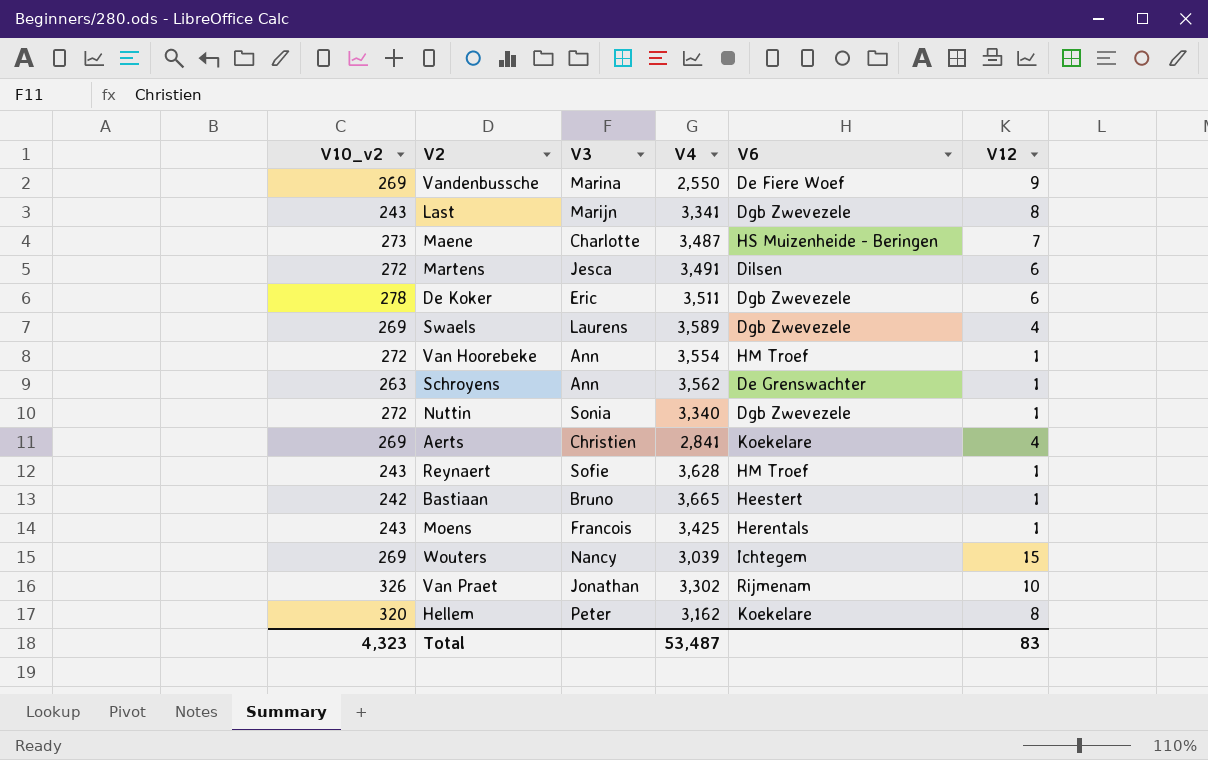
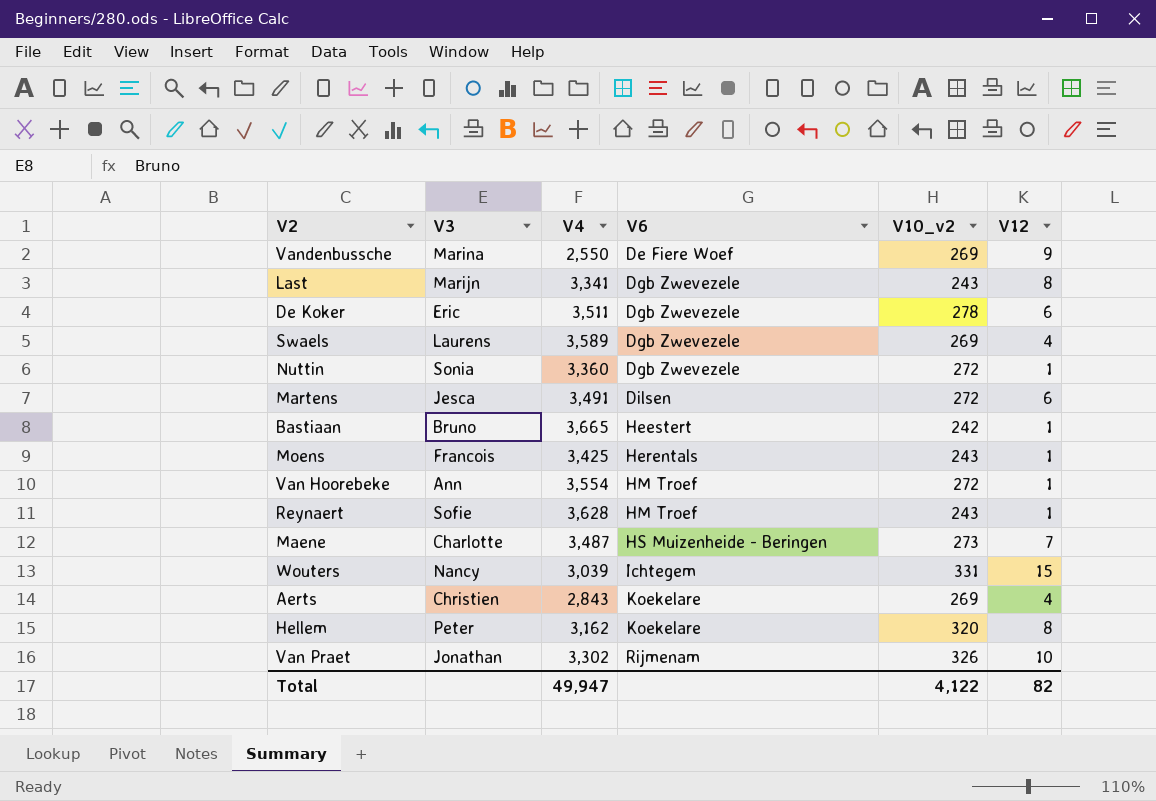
row order: none -> V6 ascending
column V10_v2 | position: 1 -> 5
row Schroyens: 263 | Ann | 3,562 | De Grenswachter | 1 -> none
Nuttin | V4: 3,340 -> 3,360
Wouters | V10_v2: 269 -> 331
Aerts | V4: 2,841 -> 2,843
Total | V4: 53,487 -> 49,947
Total | V10_v2: 4,323 -> 4,122
Total | V12: 83 -> 82

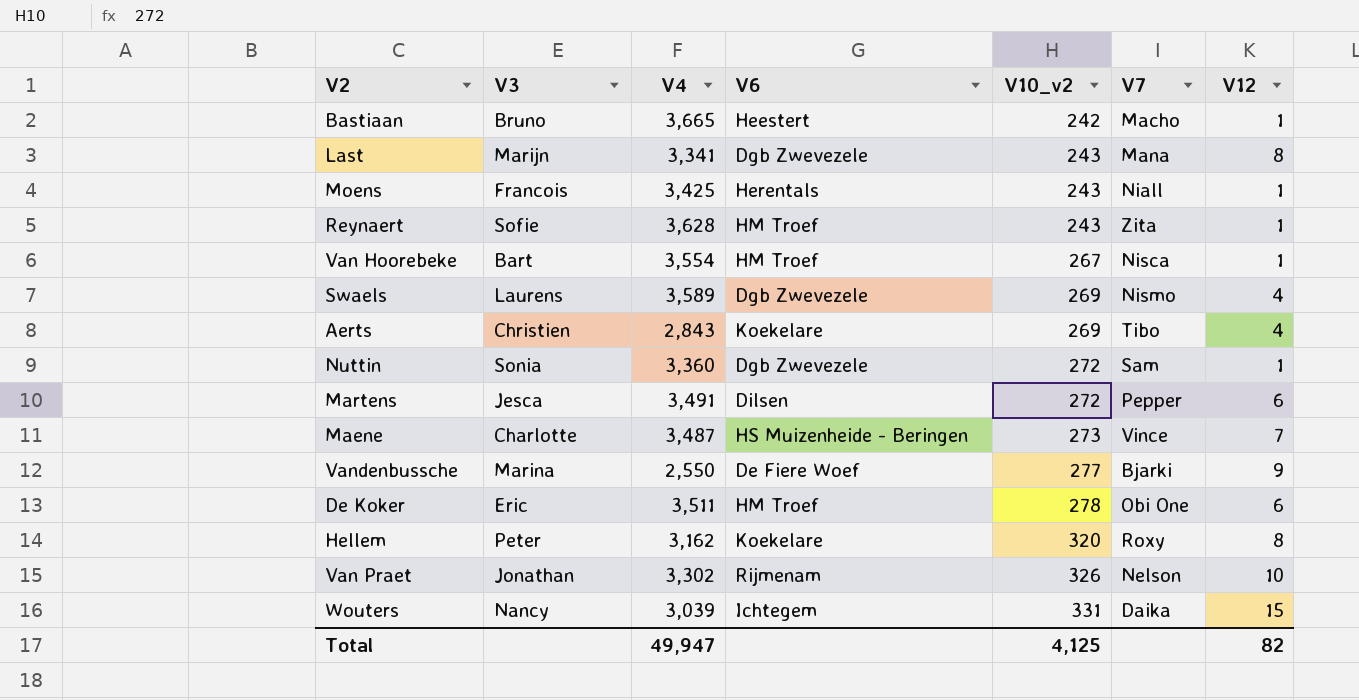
row order: V6 ascending -> V10_v2 ascending
column V7 | position: none -> 6
Van Hoorebeke | V3: Ann -> Bart
Van Hoorebeke | V10_v2: 272 -> 267
Vandenbussche | V10_v2: 269 -> 277
De Koker | V6: Dgb Zwevezele -> HM Troef
Total | V10_v2: 4,122 -> 4,125

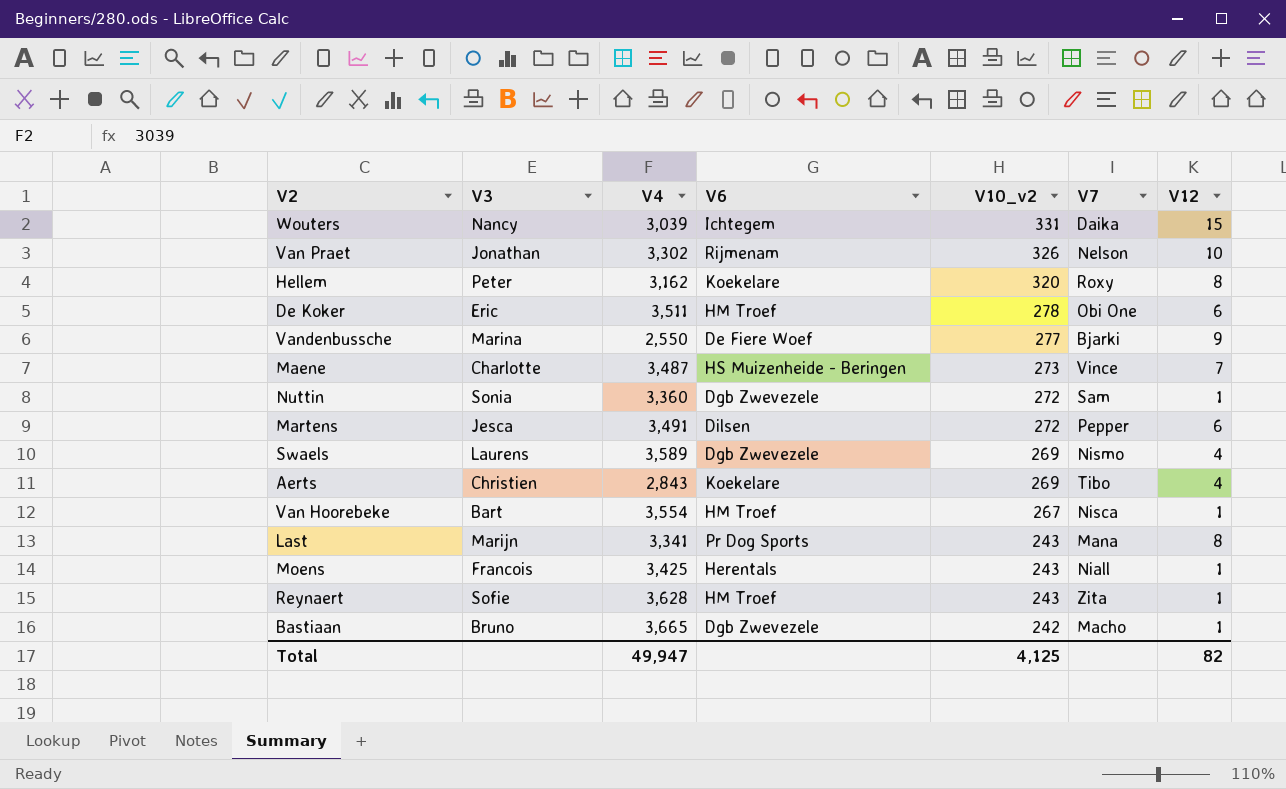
row order: V10_v2 ascending -> V10_v2 descending
Last | V6: Dgb Zwevezele -> Pr Dog Sports
Bastiaan | V6: Heestert -> Dgb Zwevezele

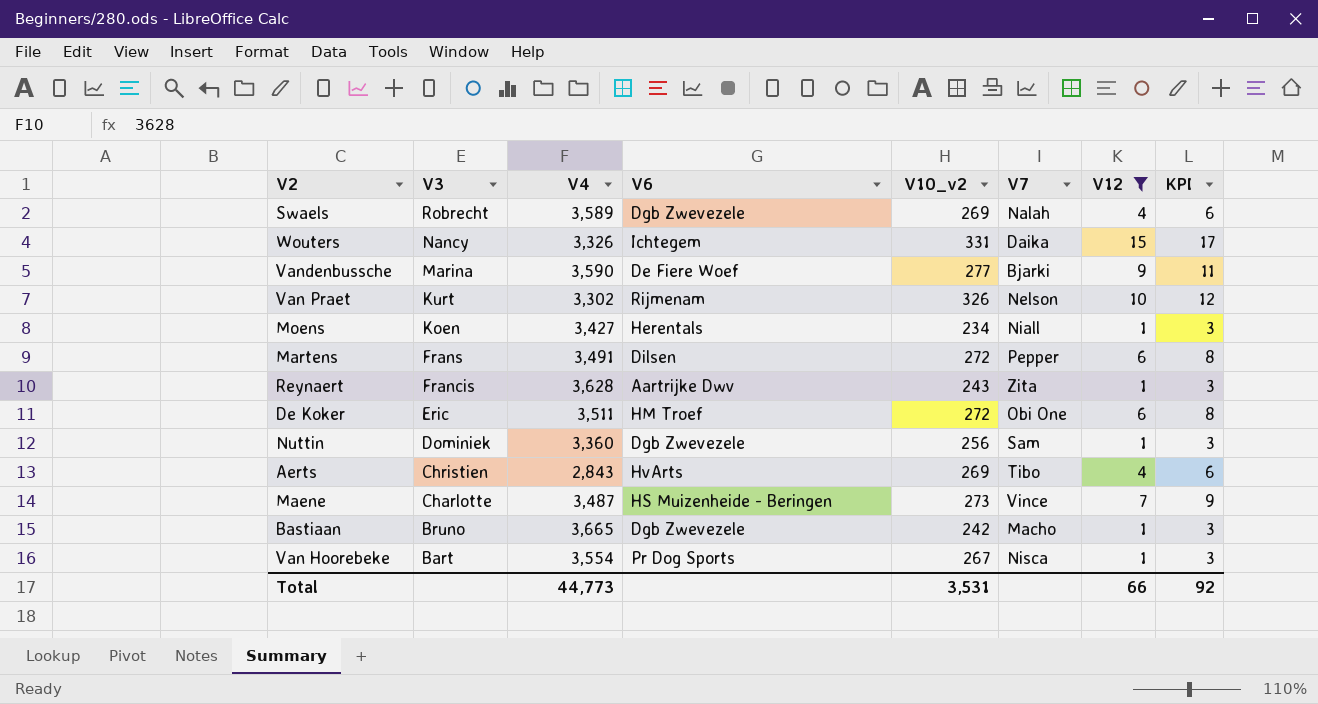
filter: none -> V12 != 8
row order: V10_v2 descending -> V3 descending
column KPI | formula: none -> [V12] + 2
Swaels | V3: Laurens -> Robrecht
Swaels | V7: Nismo -> Nalah
Wouters | V4: 3,039 -> 3,326
Vandenbussche | V4: 2,550 -> 3,590
Van Praet | V3: Jonathan -> Kurt
Moens | V3: Francois -> Koen
Moens | V4: 3,425 -> 3,427
Moens | V10_v2: 243 -> 234
Martens | V3: Jesca -> Frans
Reynaert | V3: Sofie -> Francis
Reynaert | V6: HM Troef -> Aartrijke Dwv
De Koker | V10_v2: 278 -> 272
Nuttin | V3: Sonia -> Dominiek
Nuttin | V10_v2: 272 -> 256
Aerts | V6: Koekelare -> HvArts
Van Hoorebeke | V6: HM Troef -> Pr Dog Sports
Total | V4: 49,947 -> 44,773
Total | V10_v2: 4,125 -> 3,531
Total | V12: 82 -> 66

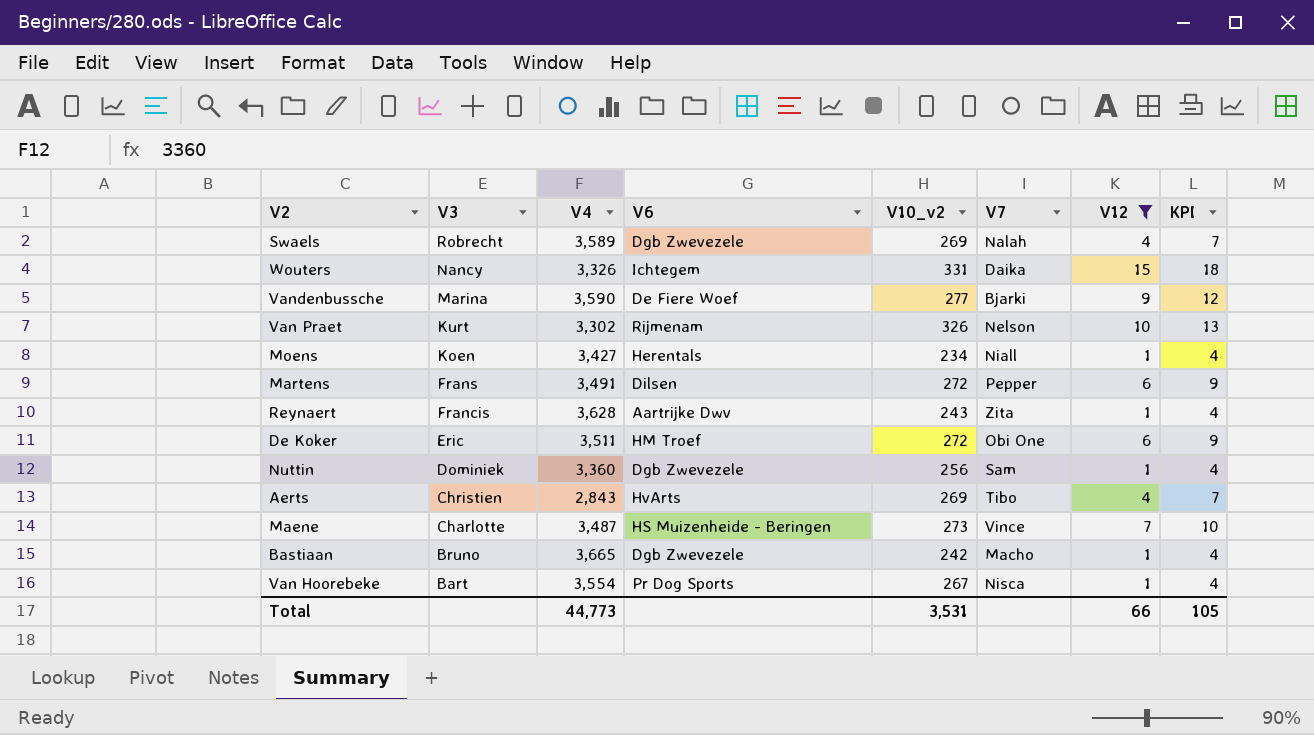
column KPI | formula: [V12] + 2 -> [V12] + 3
Total | KPI: 92 -> 105

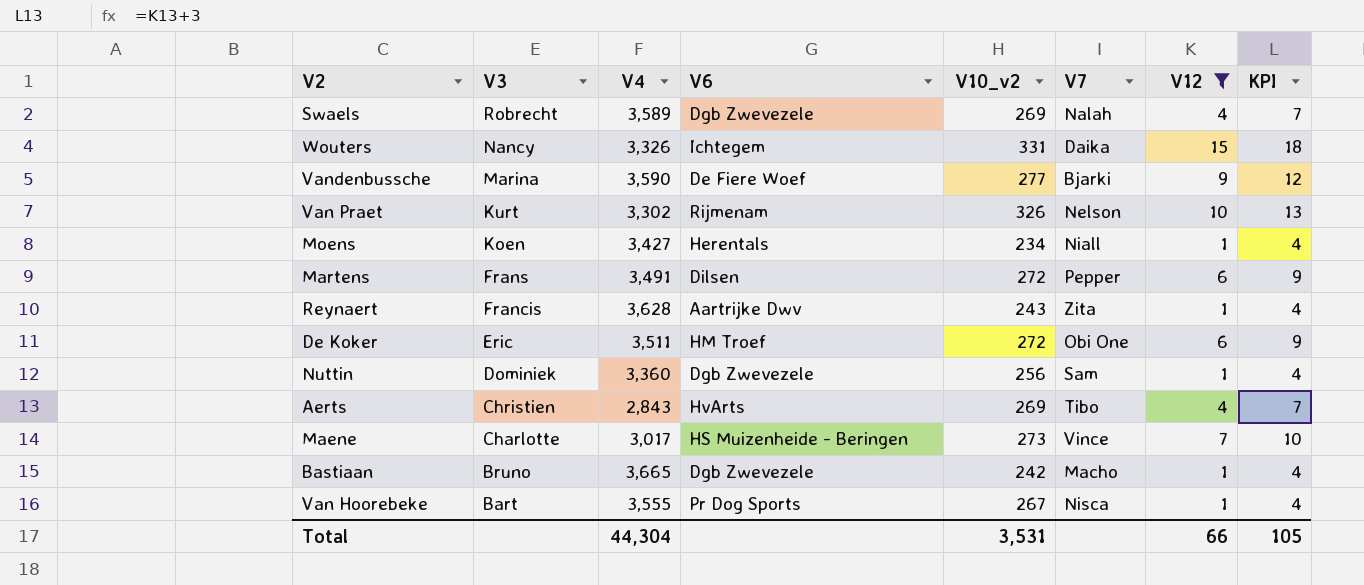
Maene | V4: 3,487 -> 3,017
Van Hoorebeke | V4: 3,554 -> 3,555
Total | V4: 44,773 -> 44,304

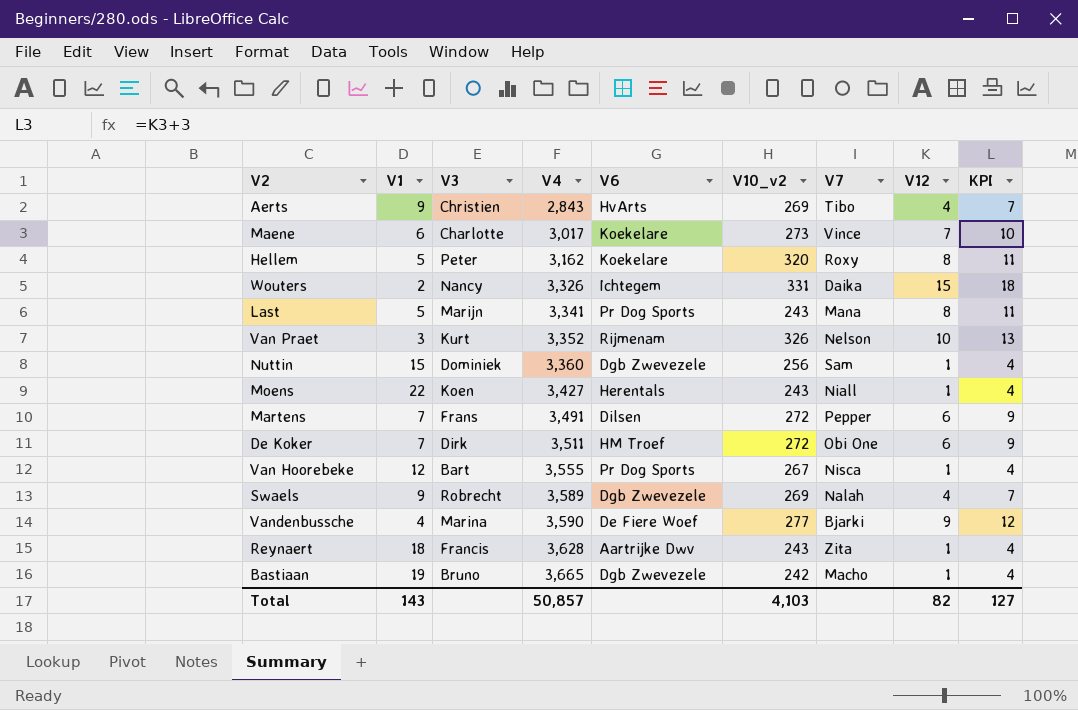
filter: V12 != 8 -> none
row order: V3 descending -> V4 ascending
column V1 | position: none -> 2
Maene | V6: HS Muizenheide - Beringen -> Koekelare
Van Praet | V4: 3,302 -> 3,352
Moens | V10_v2: 234 -> 243
De Koker | V3: Eric -> Dirk
Total | V4: 44,304 -> 50,857
Total | V10_v2: 3,531 -> 4,103
Total | V12: 66 -> 82
Total | KPI: 105 -> 127

